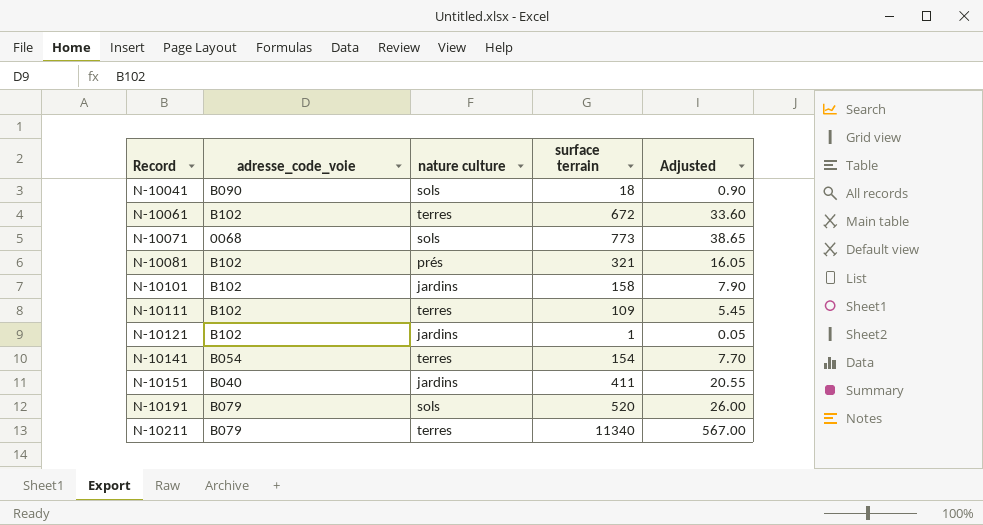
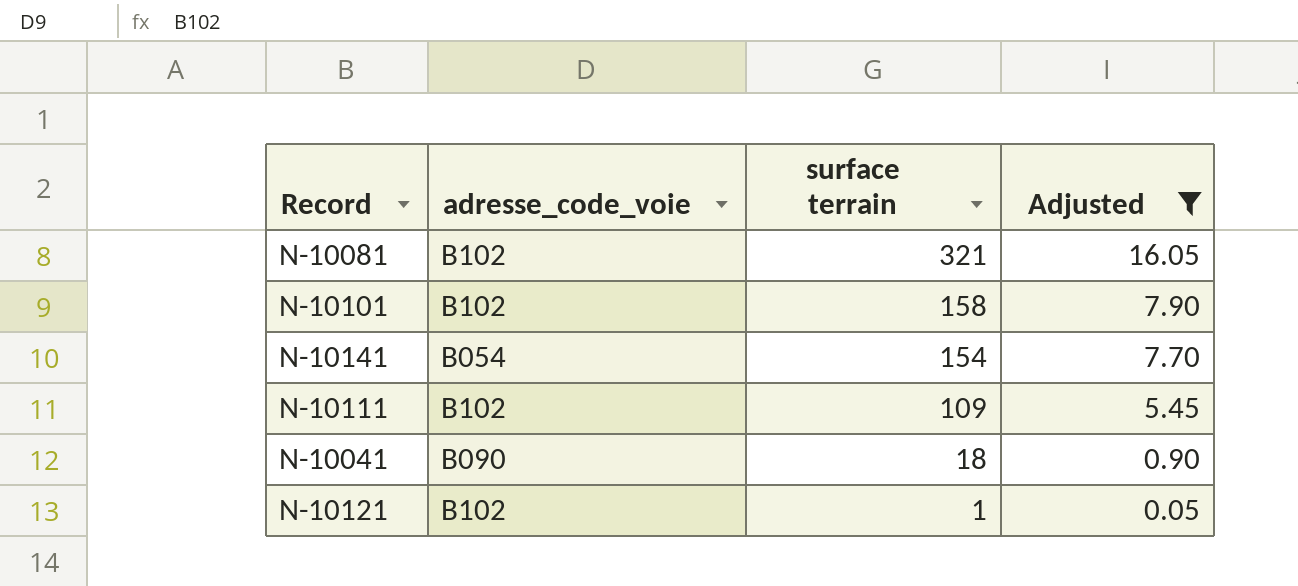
filter: none -> Adjusted <= 16.05
row order: Record ascending -> surface terrain descending
column nature culture | position: 3 -> none

